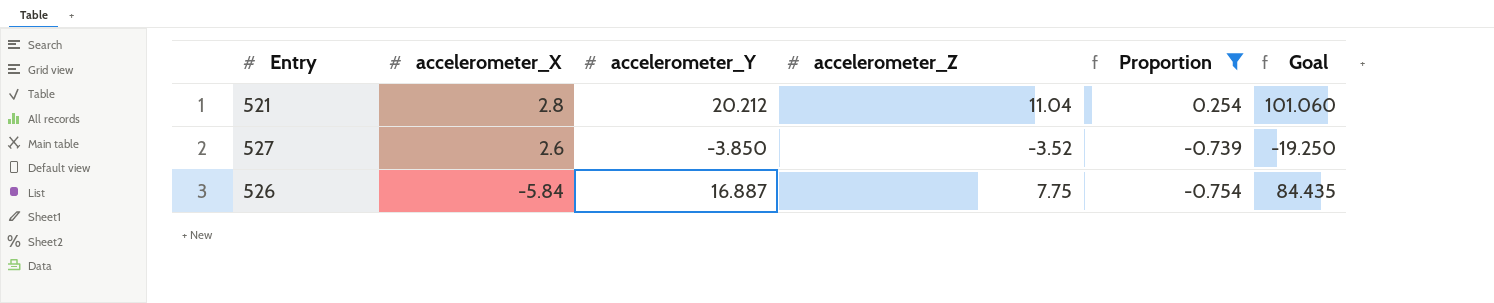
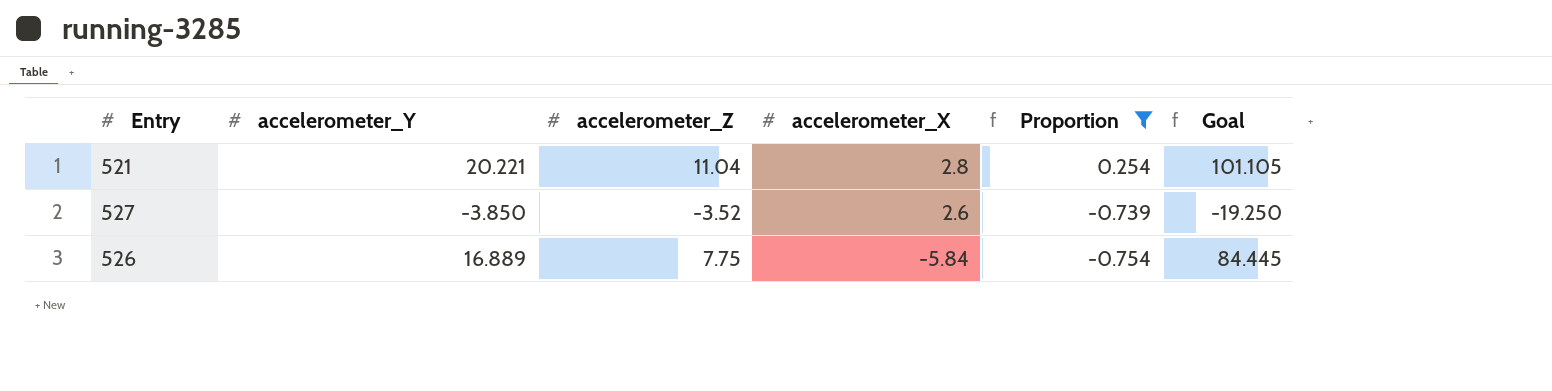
column accelerometer_X | position: 2 -> 4
521 | accelerometer_Y: 20.212 -> 20.221
521 | Goal: 101.060 -> 101.105
526 | accelerometer_Y: 16.887 -> 16.889
526 | Goal: 84.435 -> 84.445

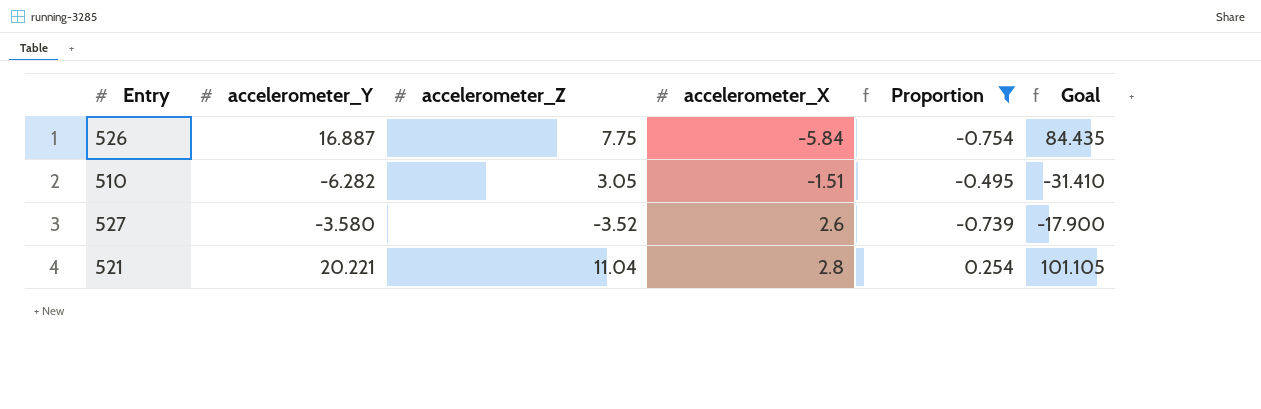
row order: accelerometer_X descending -> accelerometer_X ascending
526 | accelerometer_Y: 16.889 -> 16.887
526 | Goal: 84.445 -> 84.435
row 510: none -> -6.282 | 3.05 | -1.51 | -0.495 | -31.410
527 | accelerometer_Y: -3.850 -> -3.580
527 | Goal: -19.250 -> -17.900

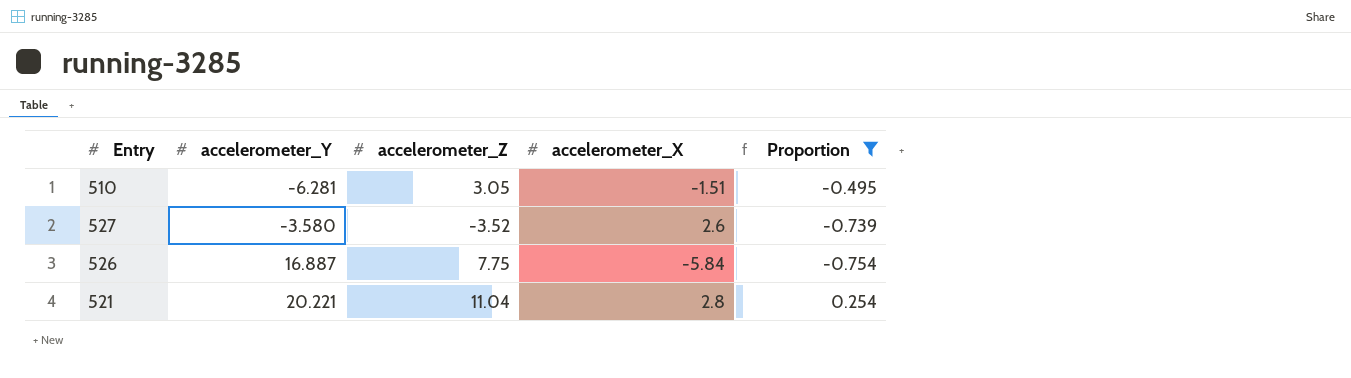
row order: accelerometer_X ascending -> accelerometer_Y ascending
column Goal | formula: [accelerometer_Y] * 5 -> none
510 | accelerometer_Y: -6.282 -> -6.281

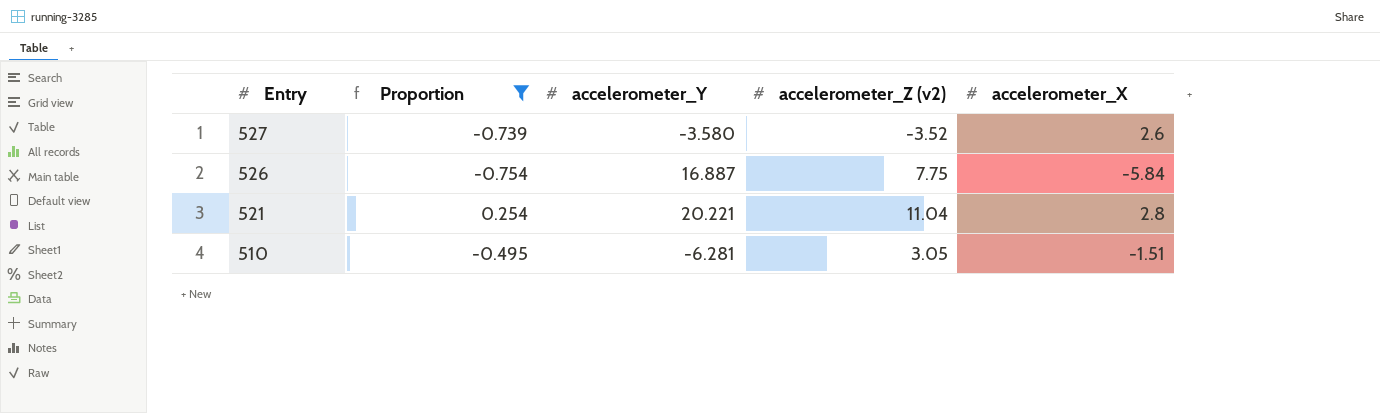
row order: accelerometer_Y ascending -> Entry descending
column Proportion | position: 5 -> 2
column name: accelerometer_Z -> accelerometer_Z (v2)

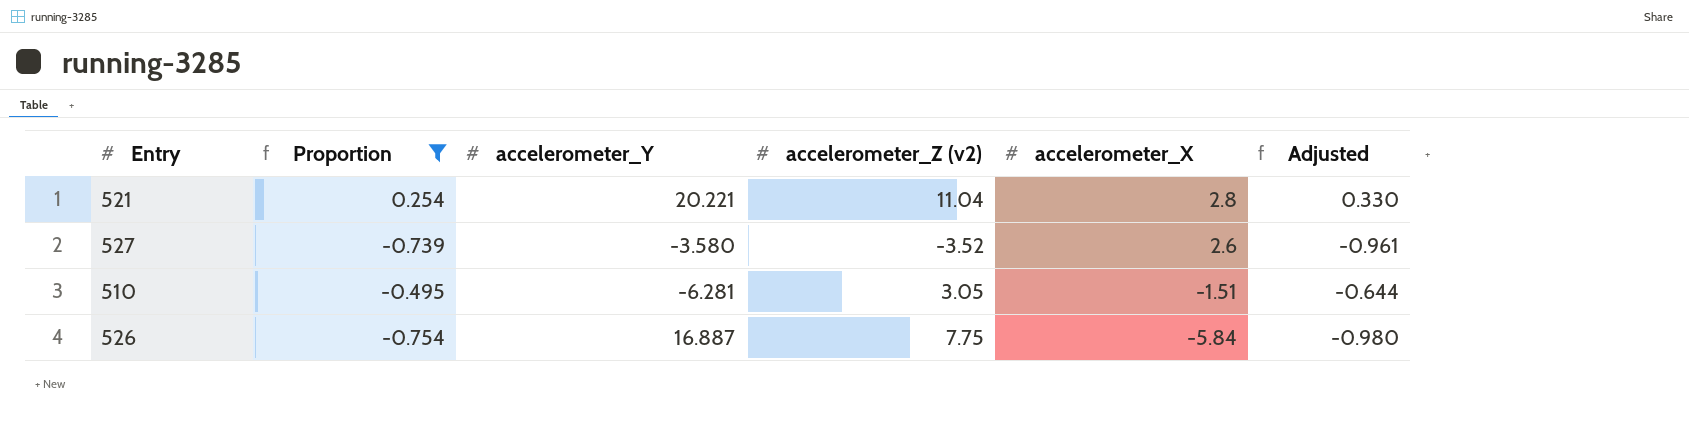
row order: Entry descending -> accelerometer_X descending
column Adjusted | formula: none -> [Proportion] * 1.3

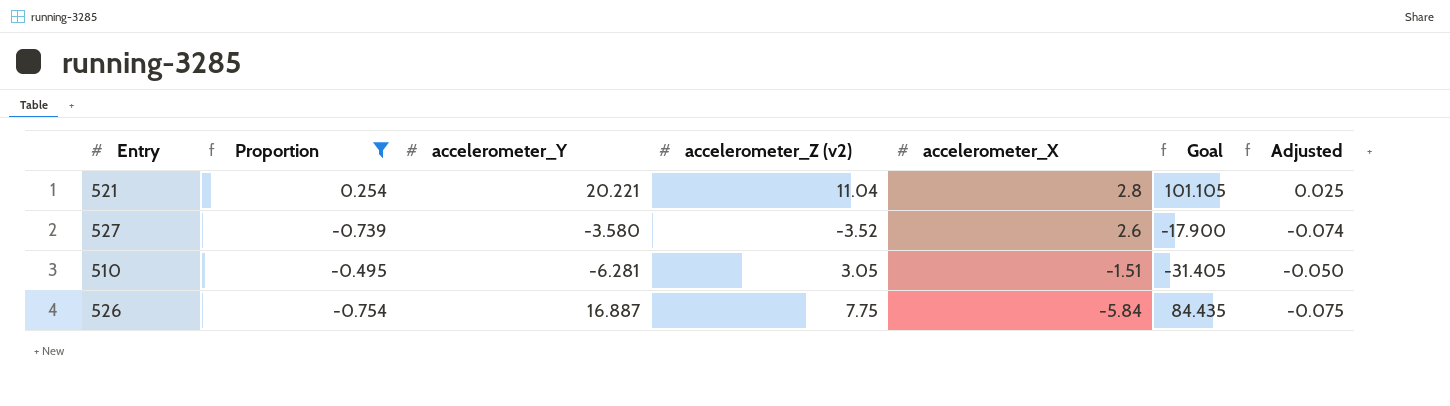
column Goal | formula: none -> [accelerometer_Y] * 5
column Adjusted | formula: [Proportion] * 1.3 -> [Proportion] * 0.1

